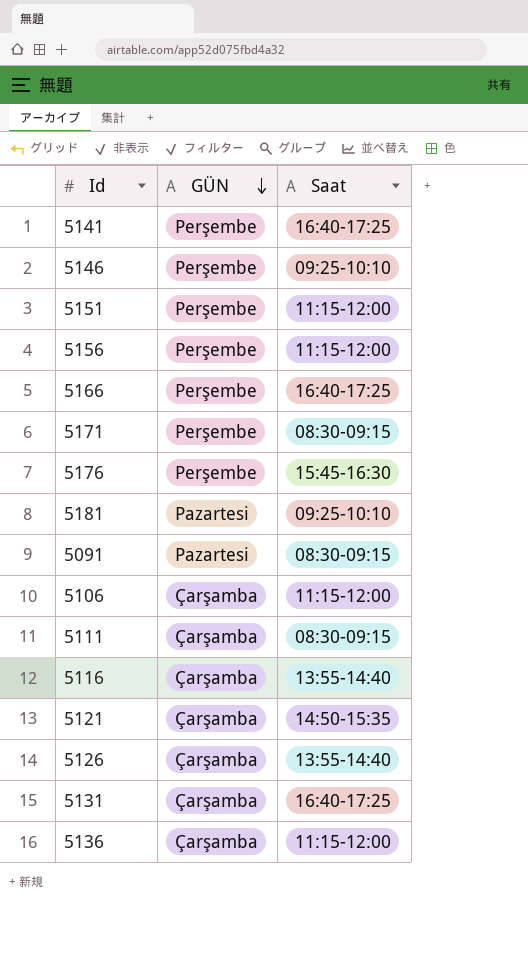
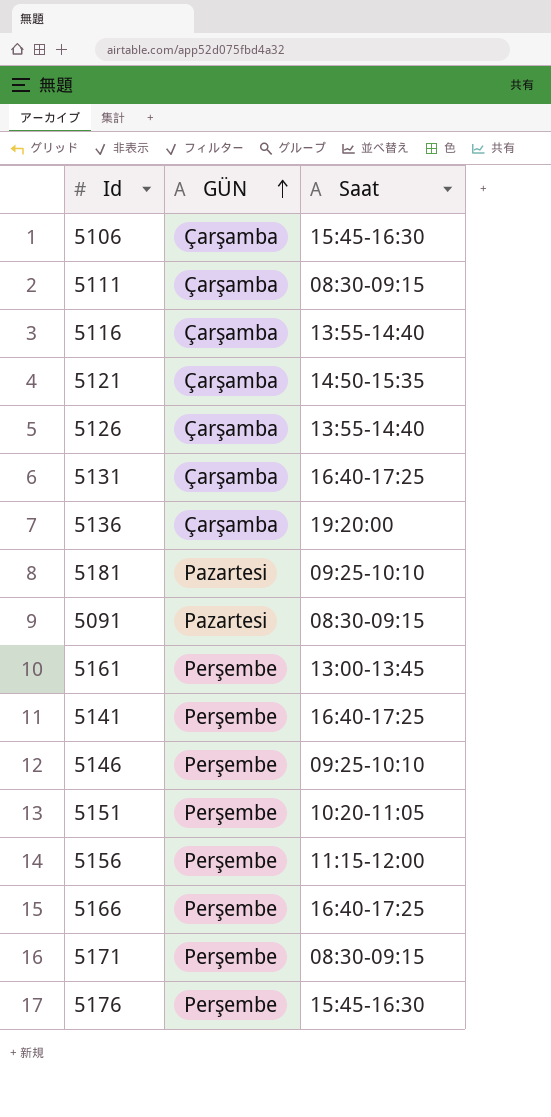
row order: GÜN descending -> GÜN ascending
5106 | Saat: 11:15-12:00 -> 15:45-16:30
5136 | Saat: 11:15-12:00 -> 19:20:00
row 5161: none -> Perşembe | 13:00-13:45
5151 | Saat: 11:15-12:00 -> 10:20-11:05

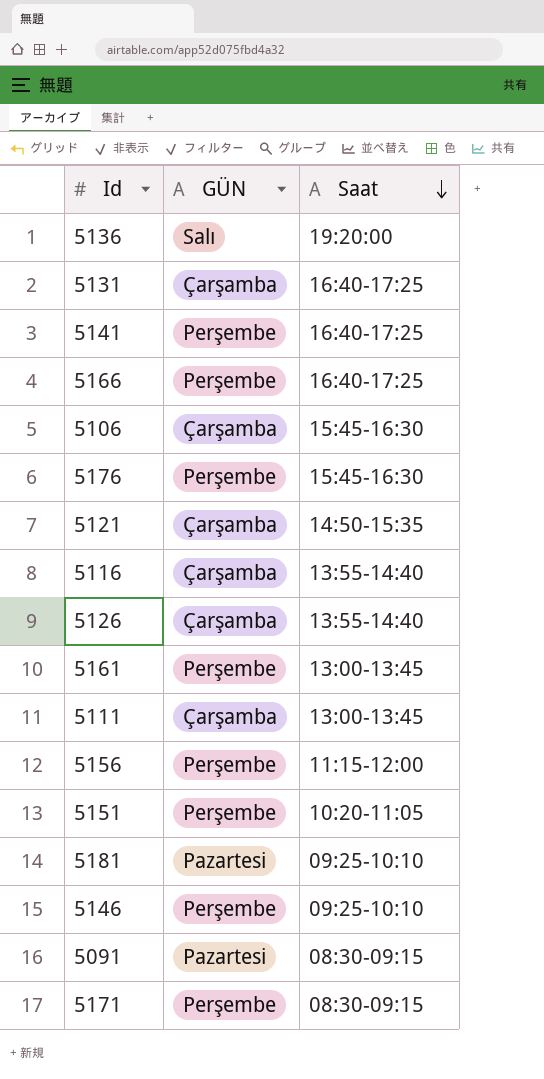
row order: GÜN ascending -> Saat descending
5136 | GÜN: Çarşamba -> Salı
5111 | Saat: 08:30-09:15 -> 13:00-13:45

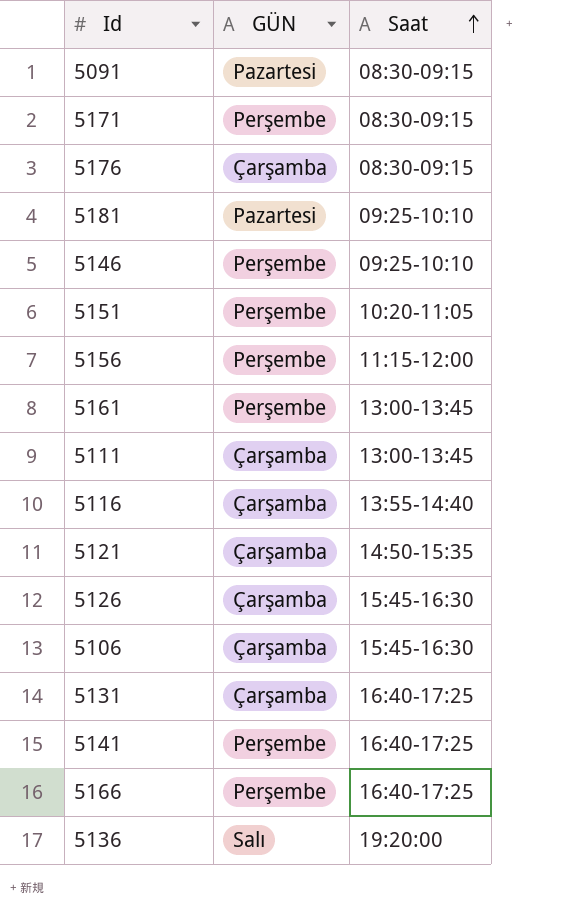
row order: Saat descending -> Saat ascending
5176 | GÜN: Perşembe -> Çarşamba
5176 | Saat: 15:45-16:30 -> 08:30-09:15
5126 | Saat: 13:55-14:40 -> 15:45-16:30

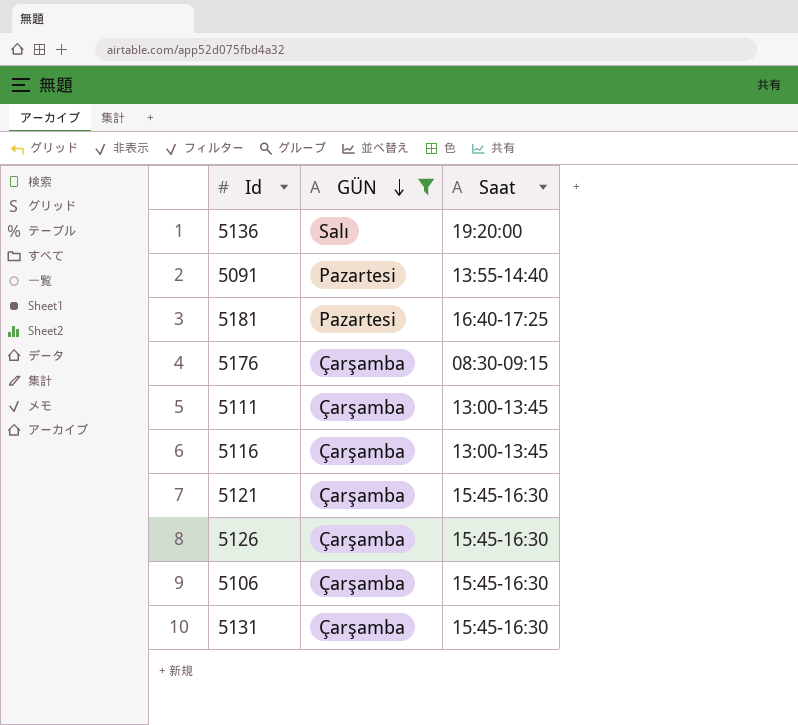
filter: none -> GÜN != Perşembe
row order: Saat ascending -> GÜN descending
5091 | Saat: 08:30-09:15 -> 13:55-14:40
5181 | Saat: 09:25-10:10 -> 16:40-17:25
5116 | Saat: 13:55-14:40 -> 13:00-13:45
5121 | Saat: 14:50-15:35 -> 15:45-16:30
5131 | Saat: 16:40-17:25 -> 15:45-16:30

